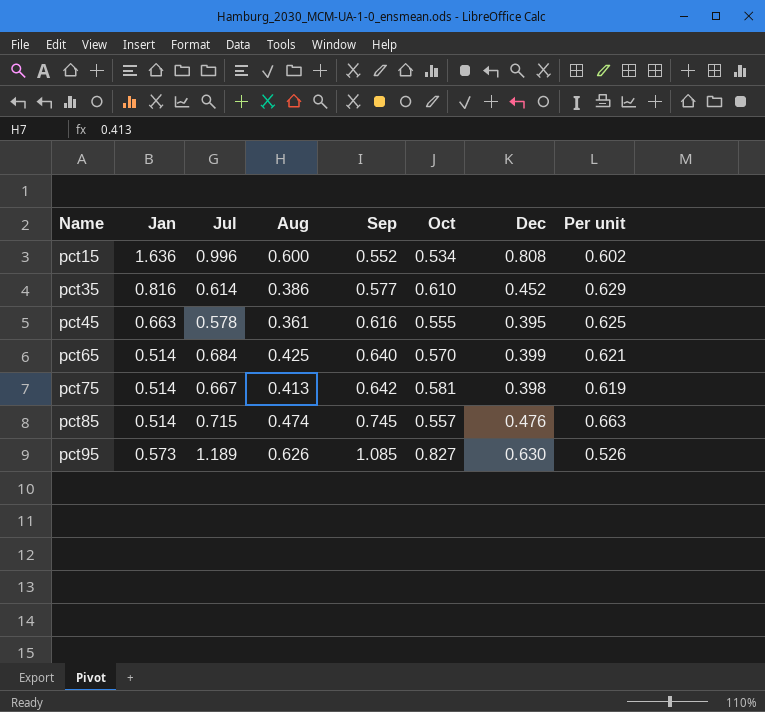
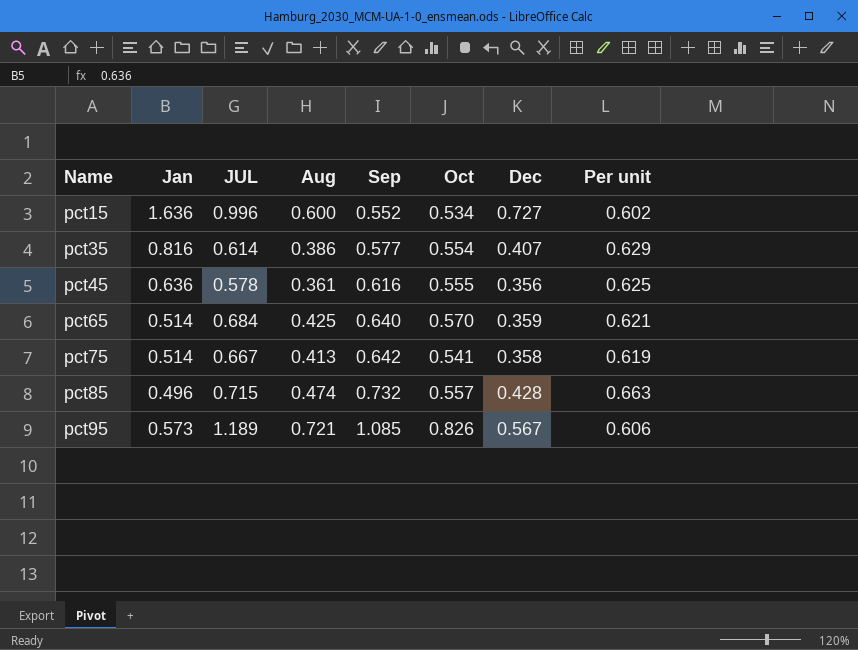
column name: Jul -> JUL
pct15 | Dec: 0.808 -> 0.727
pct35 | Oct: 0.610 -> 0.554
pct35 | Dec: 0.452 -> 0.407
pct45 | Jan: 0.663 -> 0.636
pct45 | Dec: 0.395 -> 0.356
pct65 | Dec: 0.399 -> 0.359
pct75 | Oct: 0.581 -> 0.541
pct75 | Dec: 0.398 -> 0.358
pct85 | Jan: 0.514 -> 0.496
pct85 | Sep: 0.745 -> 0.732
pct85 | Dec: 0.476 -> 0.428
pct95 | Aug: 0.626 -> 0.721
pct95 | Oct: 0.827 -> 0.826
pct95 | Dec: 0.630 -> 0.567
pct95 | Per unit: 0.526 -> 0.606

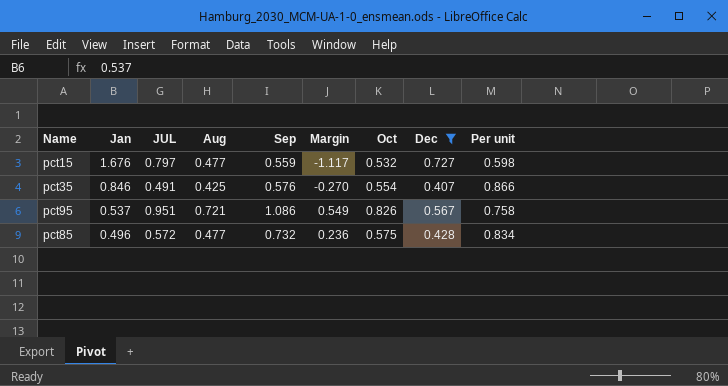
filter: none -> Dec >= 0.407
row order: Name ascending -> Jan descending
column Margin | formula: none -> [Sep] - [Jan]
pct15 | Jan: 1.636 -> 1.676
pct15 | JUL: 0.996 -> 0.797
pct15 | Aug: 0.600 -> 0.477
pct15 | Sep: 0.552 -> 0.559
pct15 | Oct: 0.534 -> 0.532
pct15 | Per unit: 0.602 -> 0.598
pct35 | Jan: 0.816 -> 0.846
pct35 | JUL: 0.614 -> 0.491
pct35 | Aug: 0.386 -> 0.425
pct35 | Sep: 0.577 -> 0.576
pct35 | Per unit: 0.629 -> 0.866
pct95 | Jan: 0.573 -> 0.537
pct95 | JUL: 1.189 -> 0.951
pct95 | Sep: 1.085 -> 1.086
pct95 | Per unit: 0.606 -> 0.758
pct85 | JUL: 0.715 -> 0.572
pct85 | Aug: 0.474 -> 0.477
pct85 | Oct: 0.557 -> 0.575
pct85 | Per unit: 0.663 -> 0.834

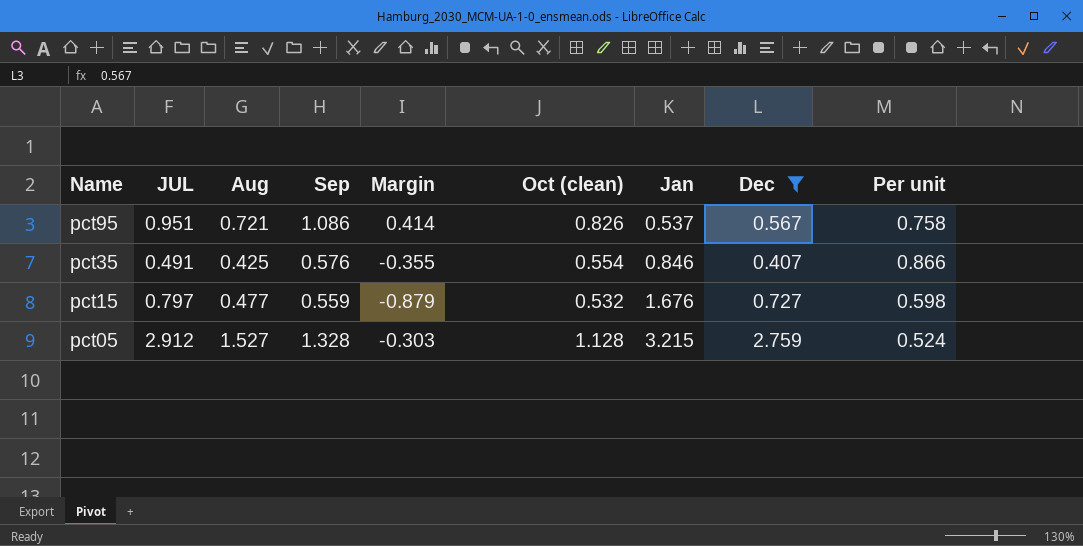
row order: Jan descending -> Name descending
column Margin | formula: [Sep] - [Jan] -> [JUL] - [Jan]
column name: Oct -> Oct (clean)
column Jan | position: 2 -> 7
row pct85: 0.496 | 0.572 | 0.477 | 0.732 | 0.236 | 0.575 | 0.428 | 0.834 -> none
row pct05: none -> 2.912 | 1.527 | 1.328 | -0.303 | 1.128 | 3.215 | 2.759 | 0.524

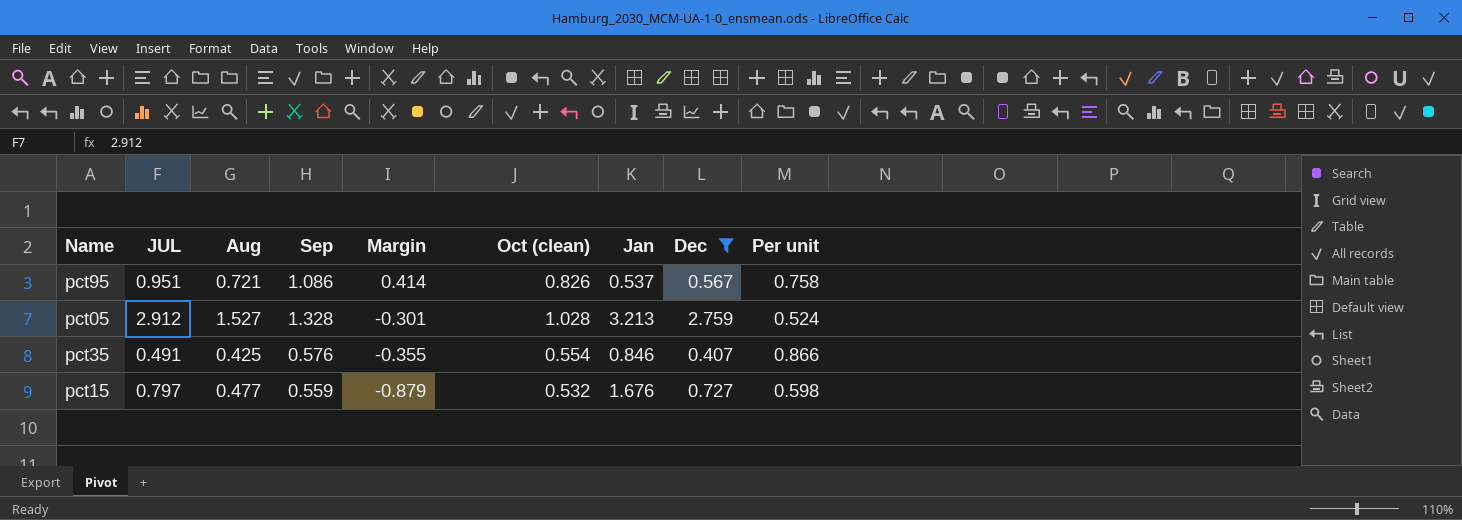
row order: Name descending -> Margin descending
pct05 | Margin: -0.303 -> -0.301
pct05 | Oct (clean): 1.128 -> 1.028
pct05 | Jan: 3.215 -> 3.213

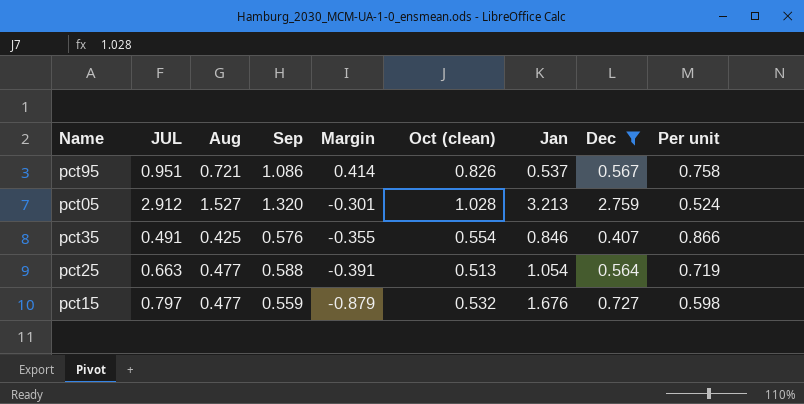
pct05 | Sep: 1.328 -> 1.320
row pct25: none -> 0.663 | 0.477 | 0.588 | -0.391 | 0.513 | 1.054 | 0.564 | 0.719

